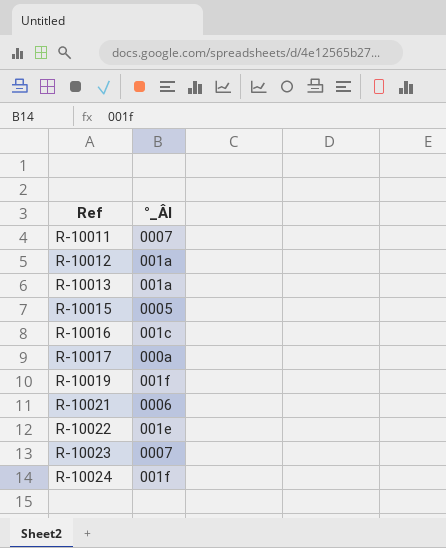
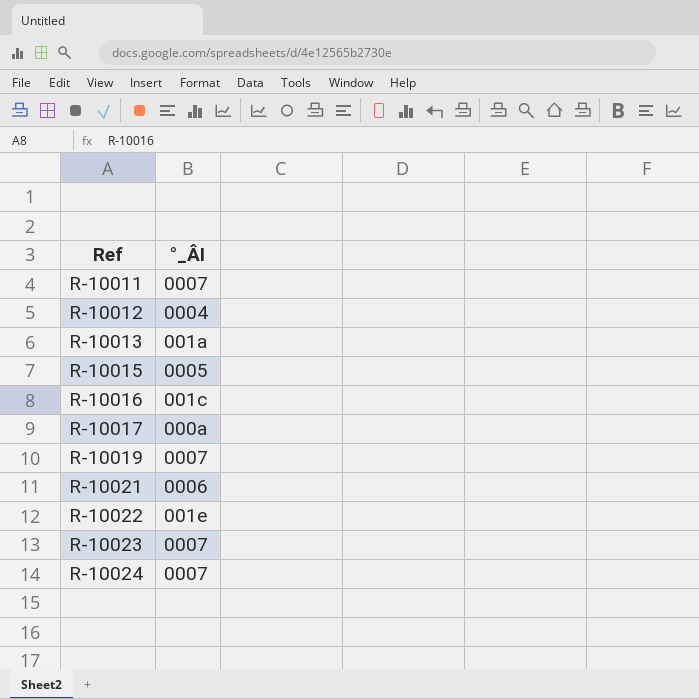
R-10012 | °_ÂI: 001a -> 0004
R-10019 | °_ÂI: 001f -> 0007
R-10024 | °_ÂI: 001f -> 0007

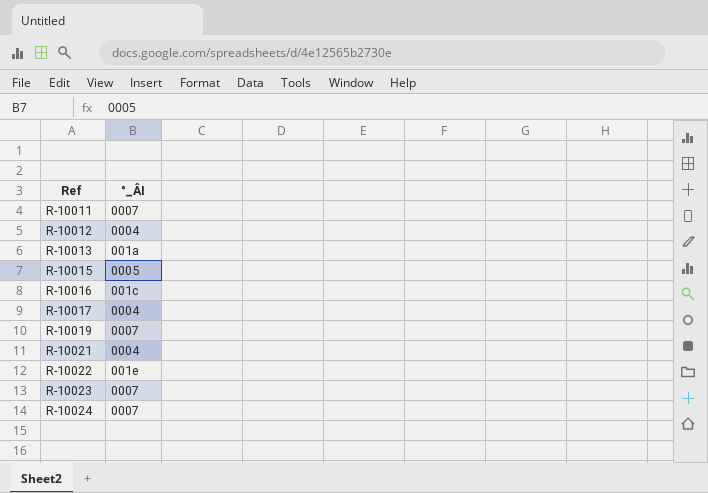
R-10017 | °_ÂI: 000a -> 0004
R-10021 | °_ÂI: 0006 -> 0004

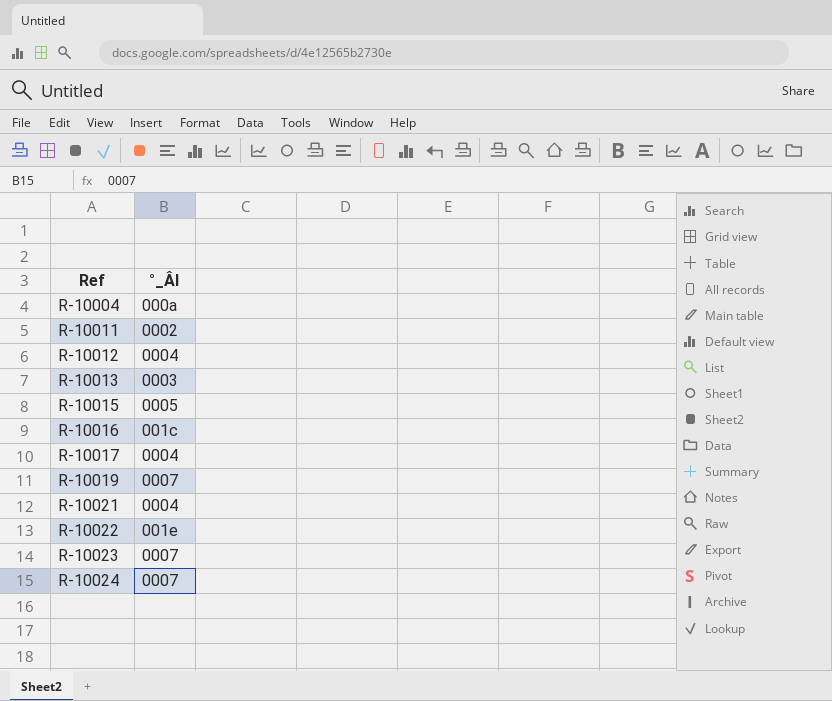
row R-10004: none -> 000a
R-10011 | °_ÂI: 0007 -> 0002
R-10013 | °_ÂI: 001a -> 0003

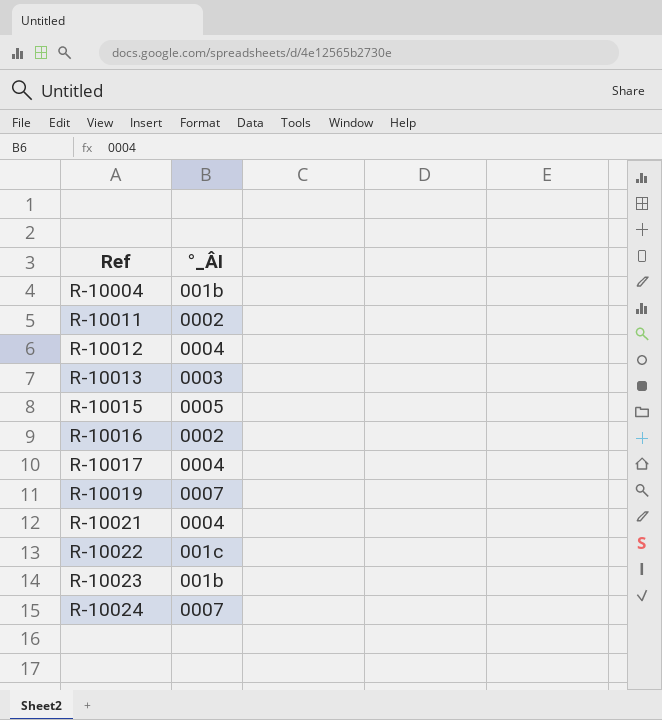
R-10004 | °_ÂI: 000a -> 001b
R-10016 | °_ÂI: 001c -> 0002
R-10022 | °_ÂI: 001e -> 001c
R-10023 | °_ÂI: 0007 -> 001b

